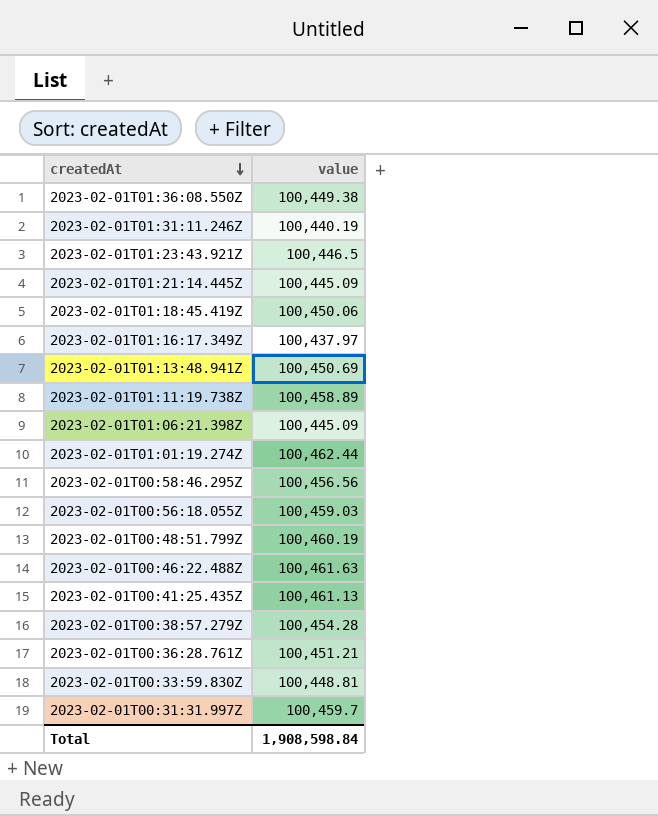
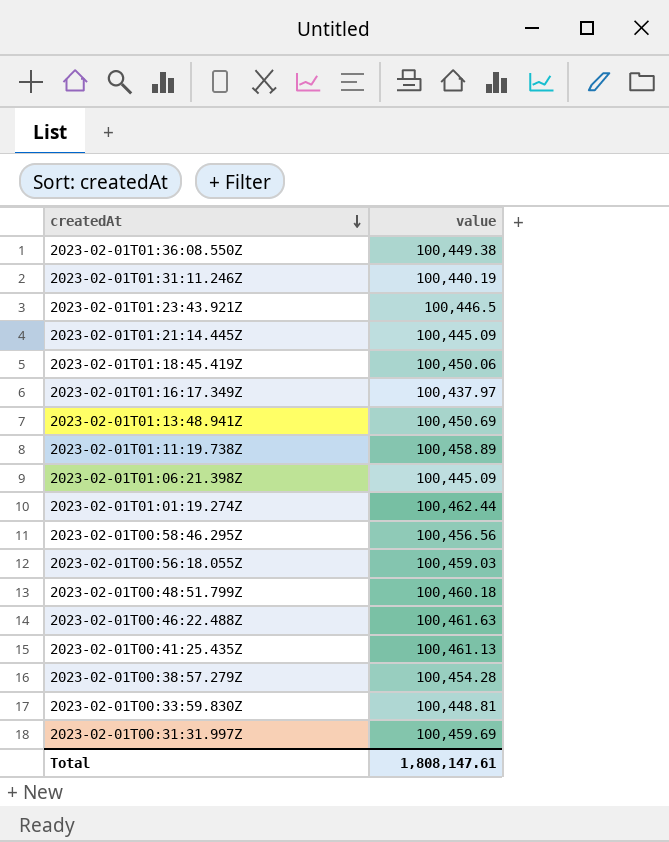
row 2023-02-01T00:36:28.761Z: 100,451.21 -> none
2023-02-01T00:48:51.799Z | value: 100,460.19 -> 100,460.18
2023-02-01T00:31:31.997Z | value: 100,459.7 -> 100,459.69
Total | value: 1,908,598.84 -> 1,808,147.61

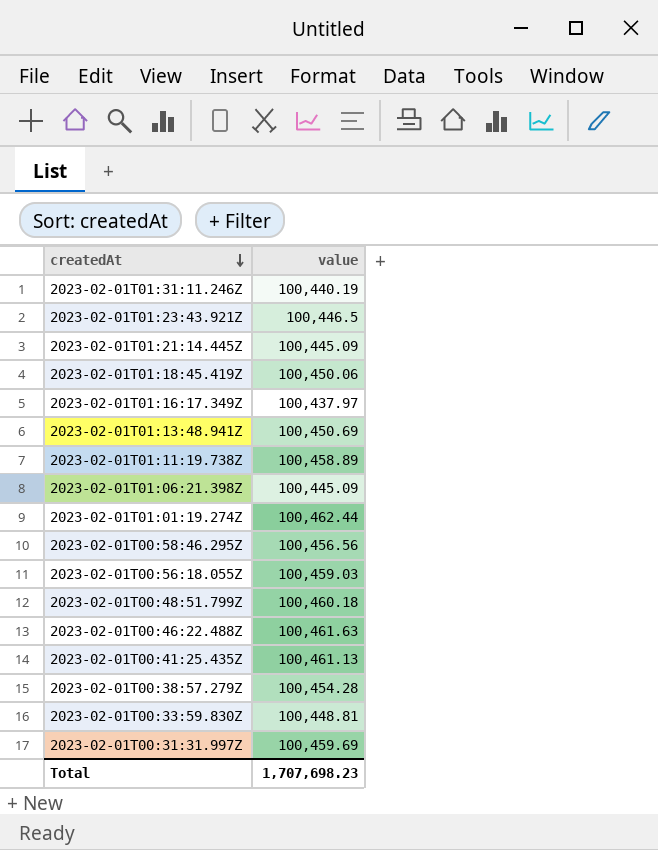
row 2023-02-01T01:36:08.550Z: 100,449.38 -> none
Total | value: 1,808,147.61 -> 1,707,698.23

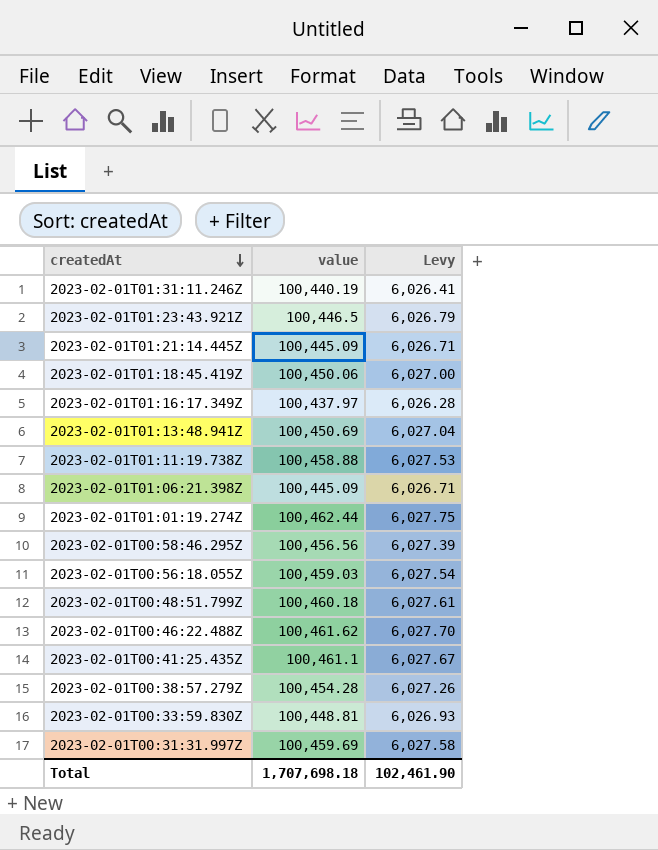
column Levy | formula: none -> [value] * 0.06
2023-02-01T01:11:19.738Z | value: 100,458.89 -> 100,458.88
2023-02-01T00:46:22.488Z | value: 100,461.63 -> 100,461.62
2023-02-01T00:41:25.435Z | value: 100,461.13 -> 100,461.1
Total | value: 1,707,698.23 -> 1,707,698.18

